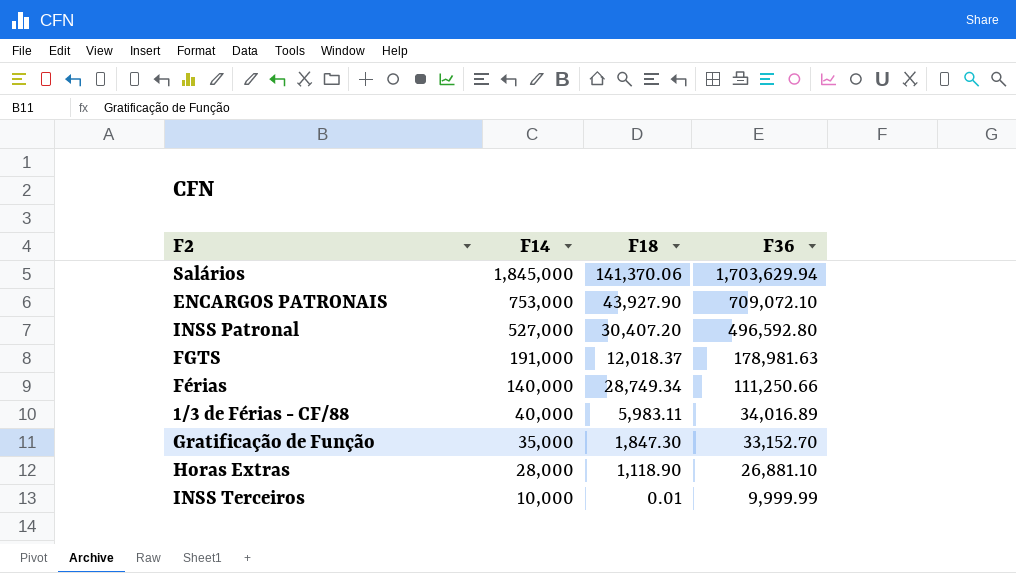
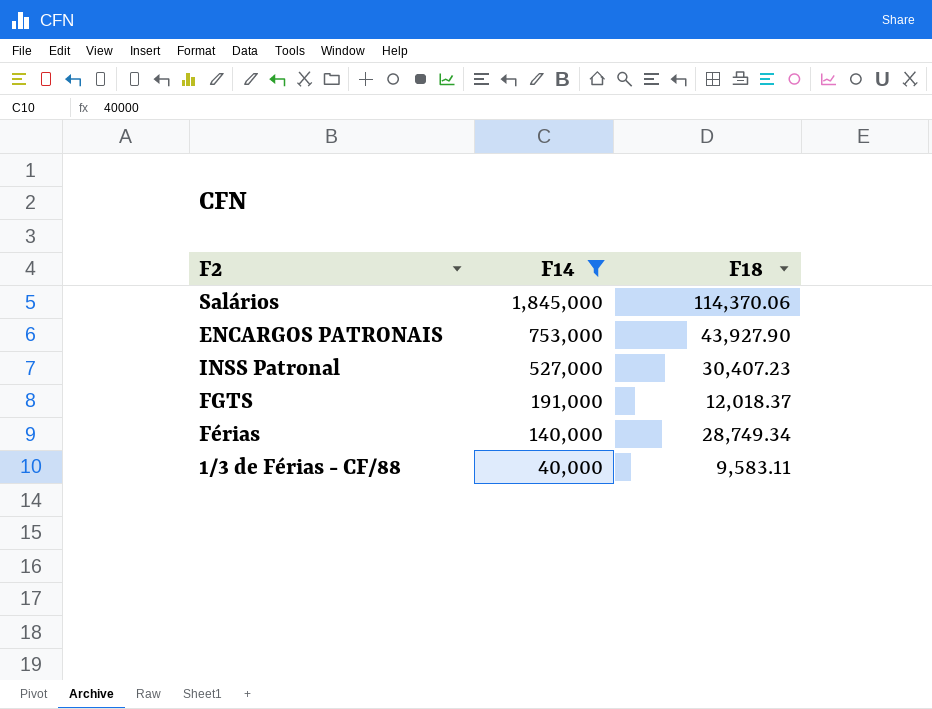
filter: none -> F14 >= 40,000
column F36 | formula: [F14] - [F18] -> none
Salários | F18: 141,370.06 -> 114,370.06
INSS Patronal | F18: 30,407.20 -> 30,407.23
1/3 de Férias - CF/88 | F18: 5,983.11 -> 9,583.11

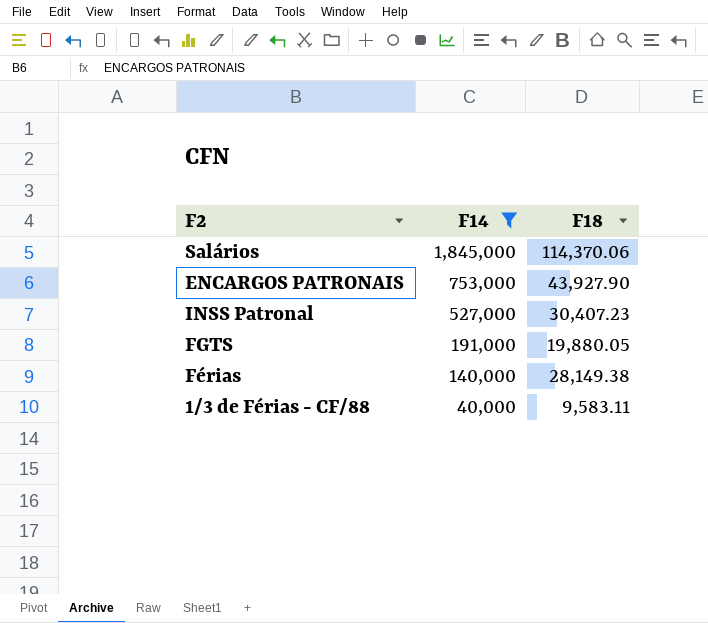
FGTS | F18: 12,018.37 -> 19,880.05
Férias | F18: 28,749.34 -> 28,149.38

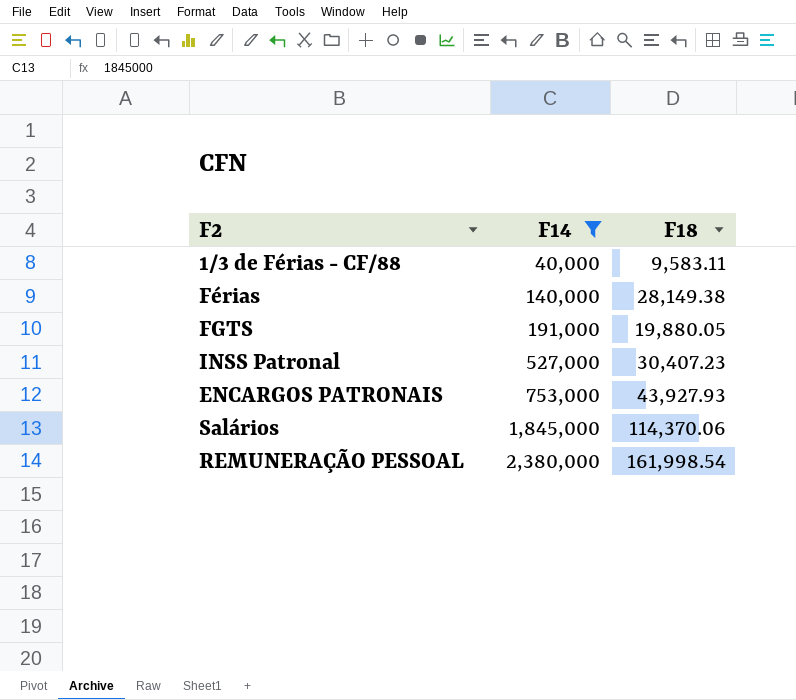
row order: F14 descending -> F14 ascending
ENCARGOS PATRONAIS | F18: 43,927.90 -> 43,927.93
row REMUNERAÇÃO PESSOAL: none -> 2,380,000 | 161,998.54

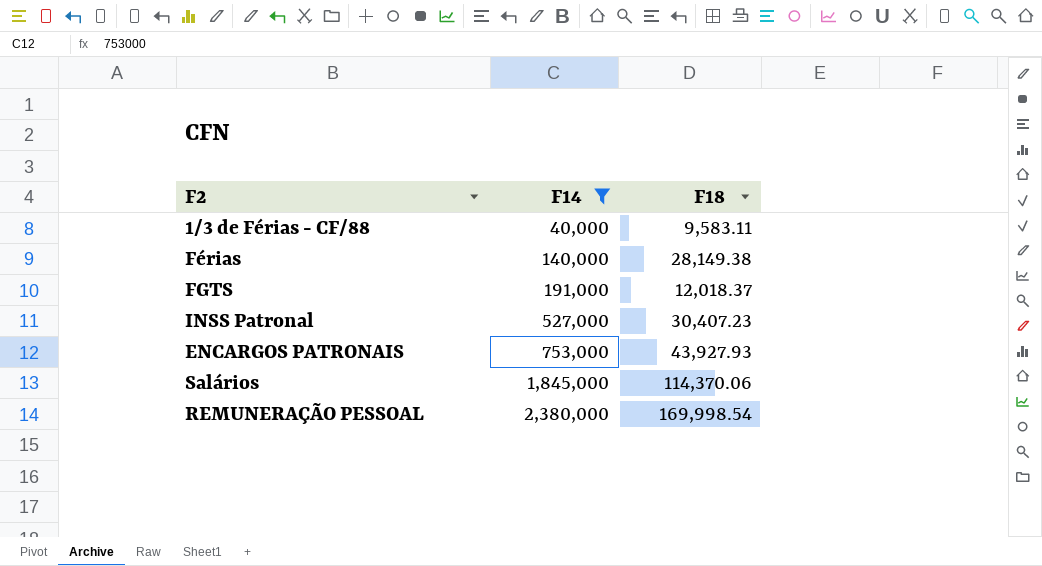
FGTS | F18: 19,880.05 -> 12,018.37
REMUNERAÇÃO PESSOAL | F18: 161,998.54 -> 169,998.54

